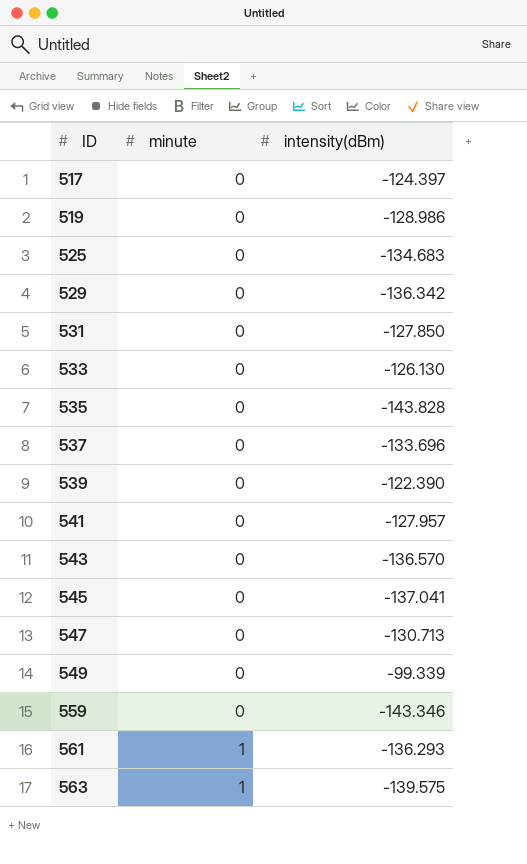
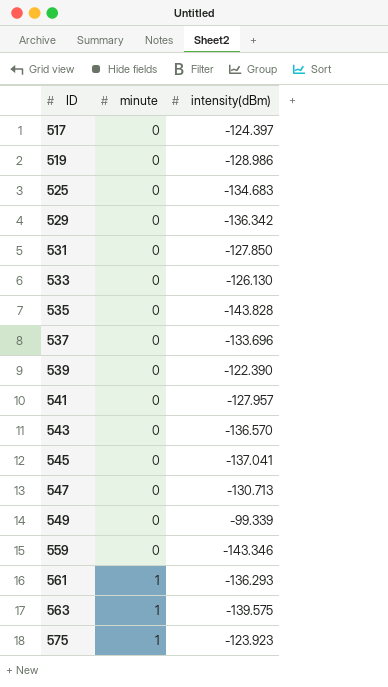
row 575: none -> 1 | -123.923

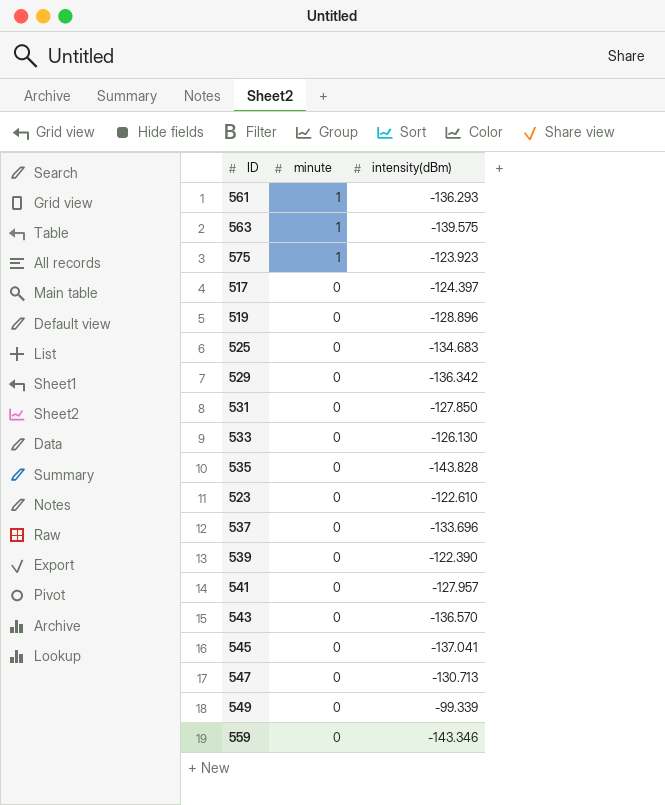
row order: ID ascending -> minute descending
519 | intensity(dBm): -128.986 -> -128.896
row 523: none -> 0 | -122.610

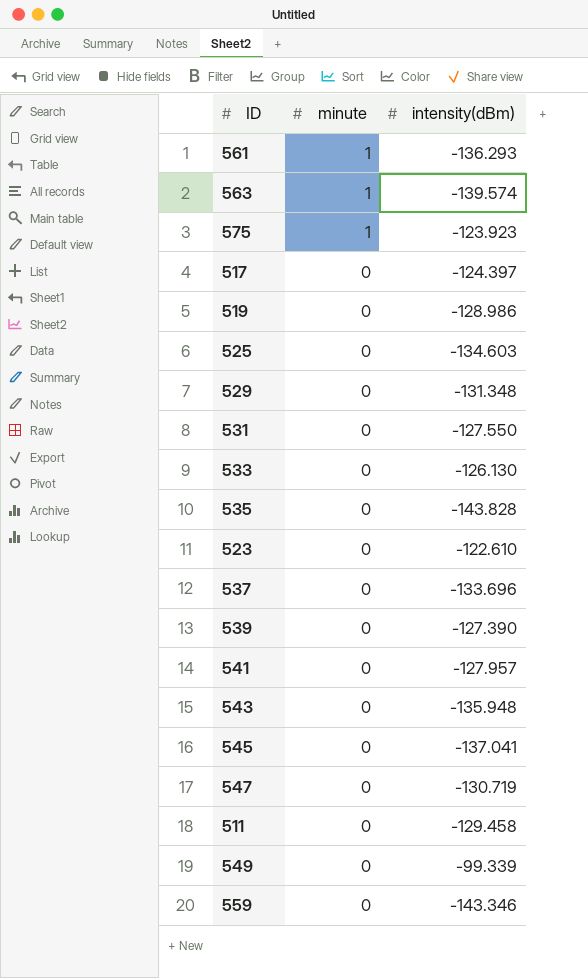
563 | intensity(dBm): -139.575 -> -139.574
519 | intensity(dBm): -128.896 -> -128.986
525 | intensity(dBm): -134.683 -> -134.603
529 | intensity(dBm): -136.342 -> -131.348
531 | intensity(dBm): -127.850 -> -127.550
539 | intensity(dBm): -122.390 -> -127.390
543 | intensity(dBm): -136.570 -> -135.948
547 | intensity(dBm): -130.713 -> -130.719
row 511: none -> 0 | -129.458

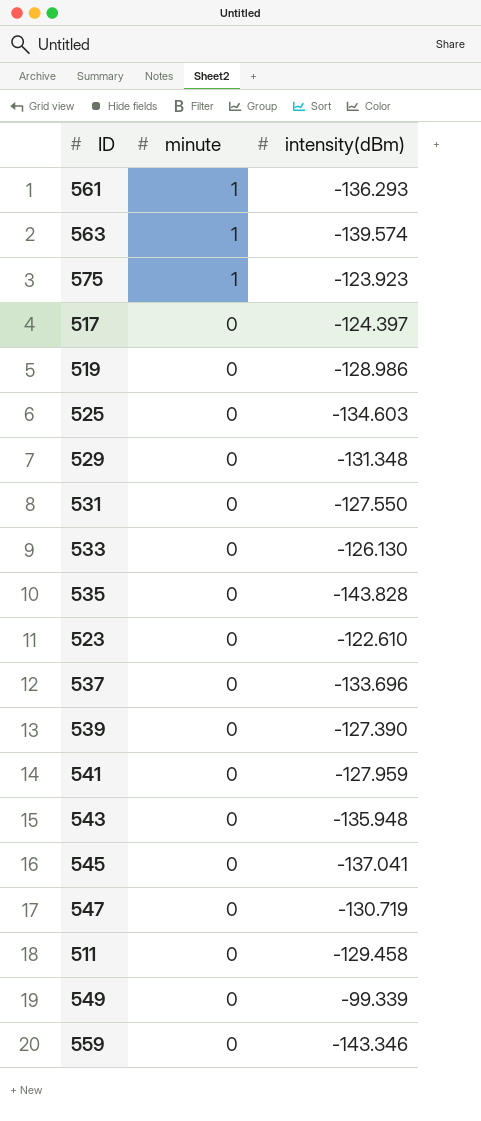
541 | intensity(dBm): -127.957 -> -127.959

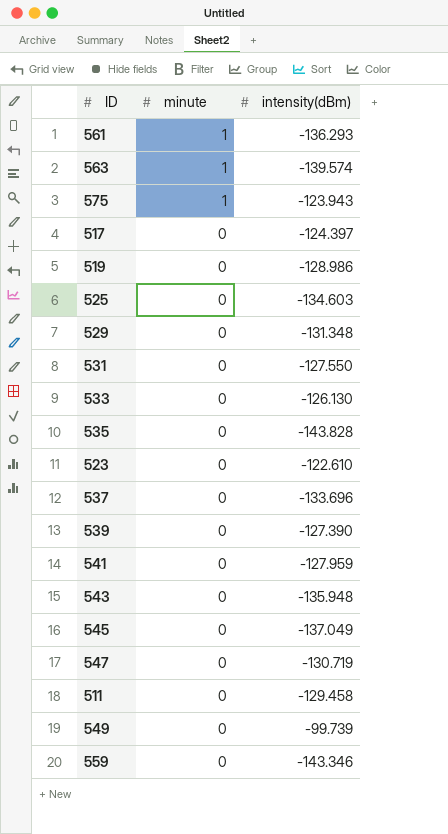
575 | intensity(dBm): -123.923 -> -123.943
545 | intensity(dBm): -137.041 -> -137.049
549 | intensity(dBm): -99.339 -> -99.739

